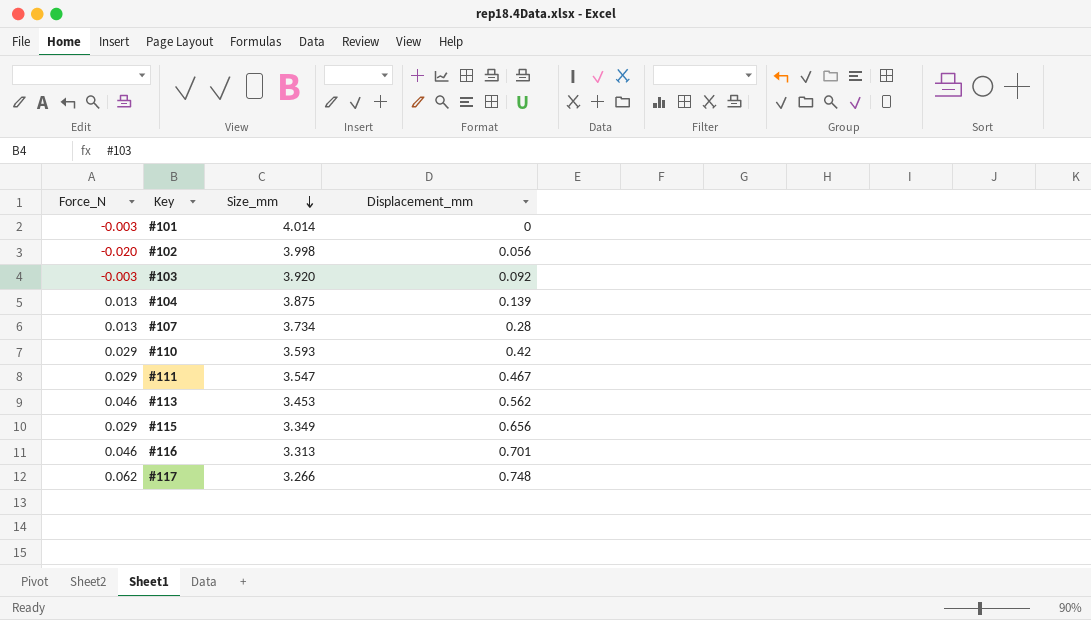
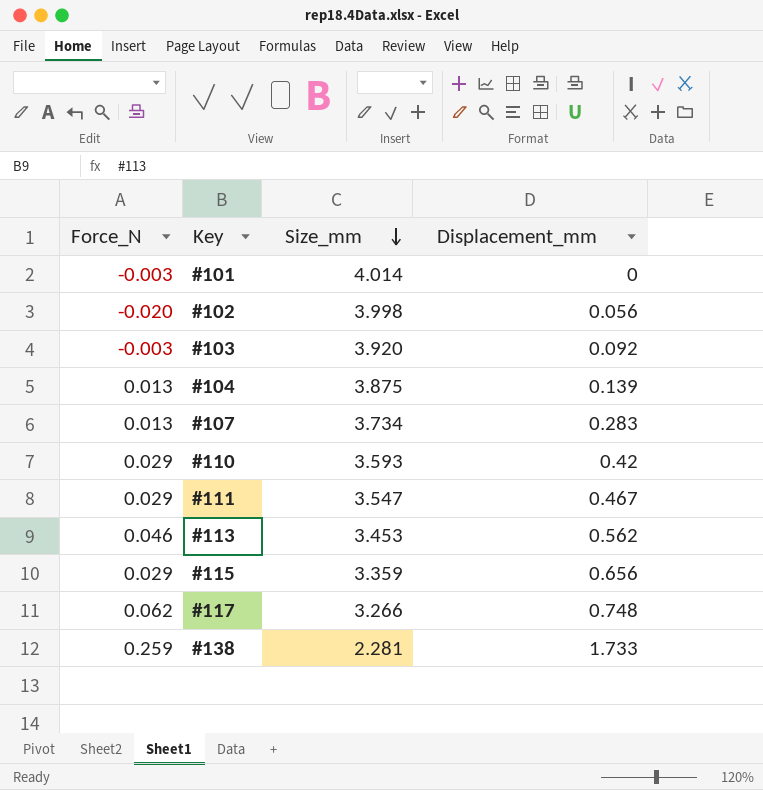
row #116: 0.046 | 3.313 | 0.701 -> none
#107 | Displacement_mm: 0.28 -> 0.283
#115 | Size_mm: 3.349 -> 3.359
row #138: none -> 0.259 | 2.281 | 1.733

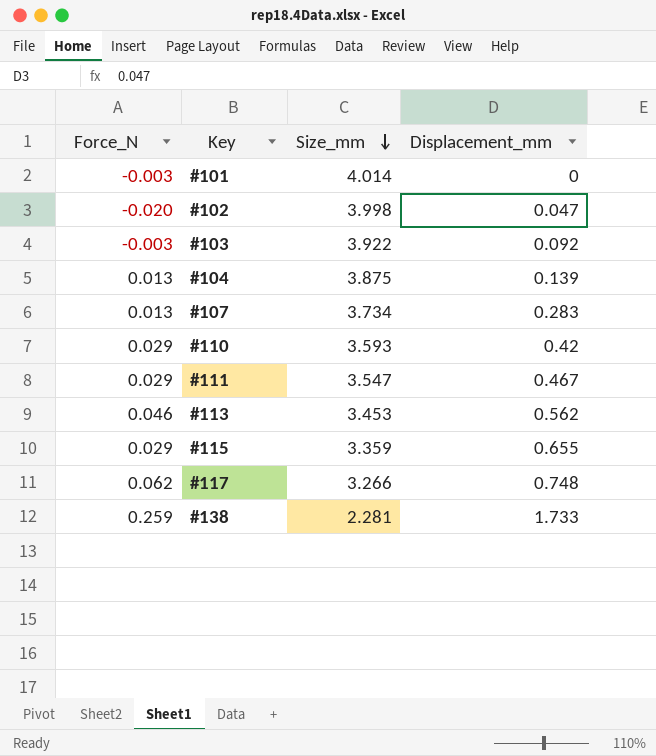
#102 | Displacement_mm: 0.056 -> 0.047
#103 | Size_mm: 3.920 -> 3.922
#115 | Displacement_mm: 0.656 -> 0.655

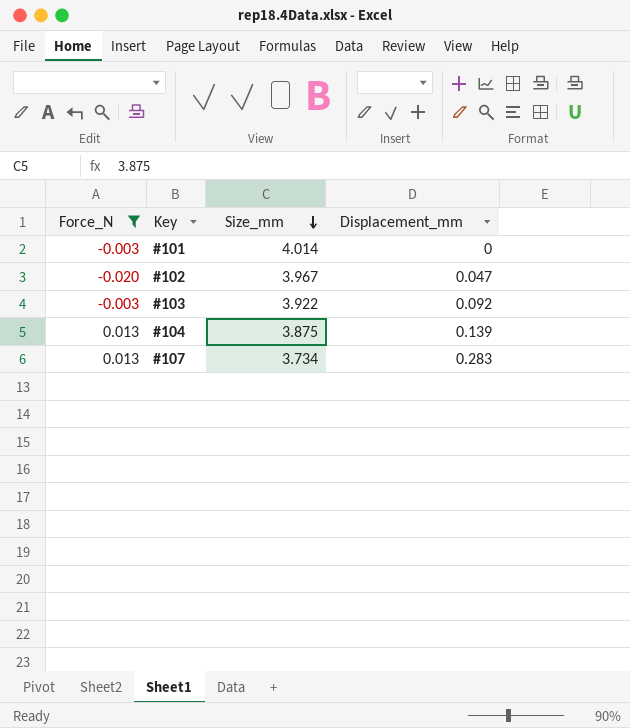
filter: none -> Force_N <= 0.013
#102 | Size_mm: 3.998 -> 3.967

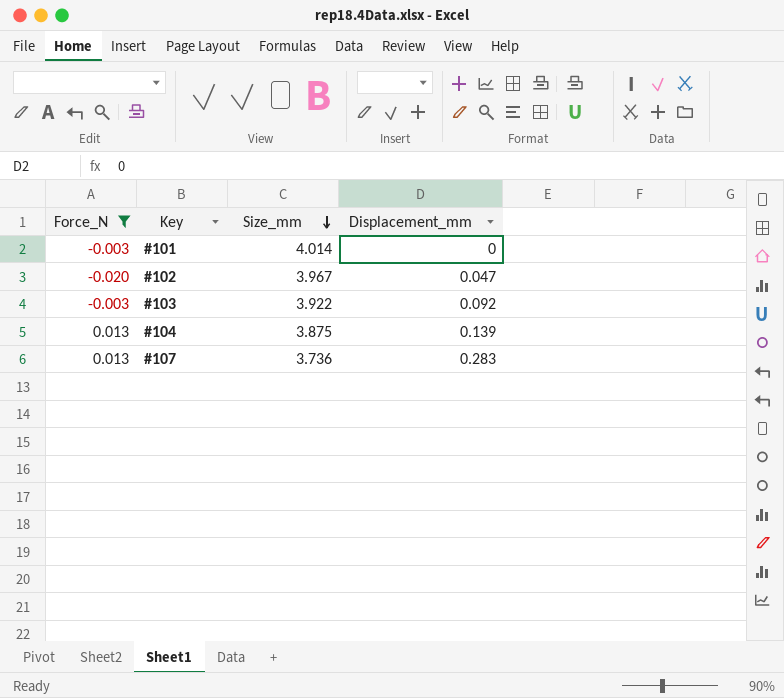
#107 | Size_mm: 3.734 -> 3.736

